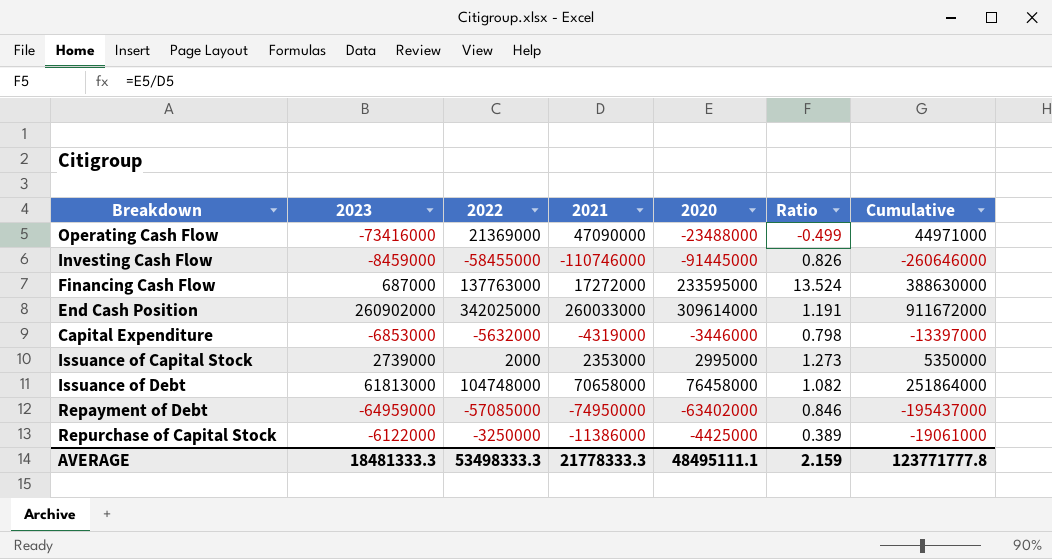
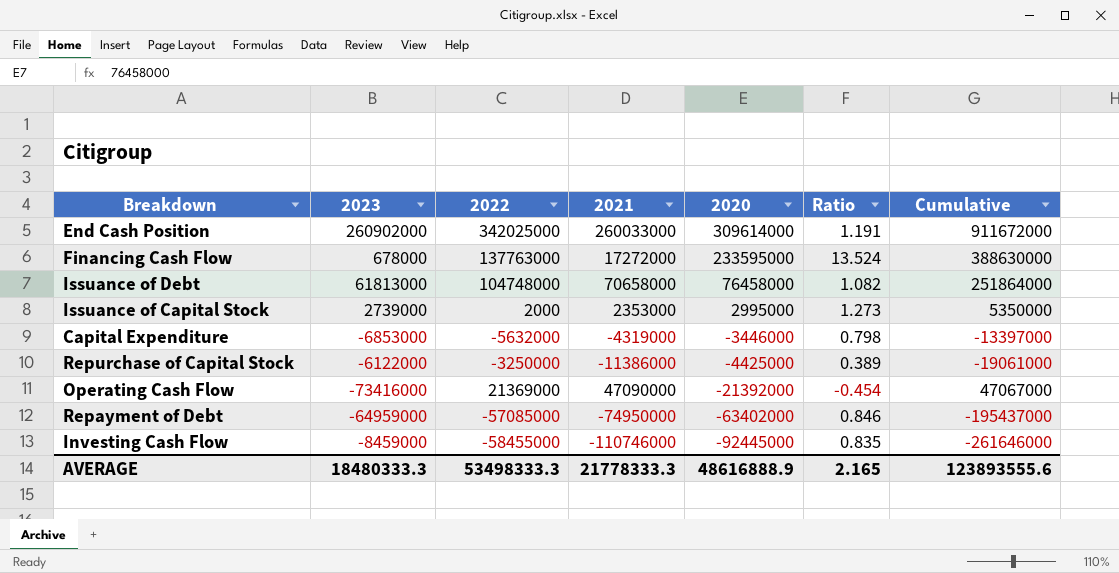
row order: none -> 2020 descending
Financing Cash Flow | 2023: 687000 -> 678000
Operating Cash Flow | 2020: -23488000 -> -21392000
Operating Cash Flow | Ratio: -0.499 -> -0.454
Operating Cash Flow | Cumulative: 44971000 -> 47067000
Investing Cash Flow | 2020: -91445000 -> -92445000
Investing Cash Flow | Ratio: 0.826 -> 0.835
Investing Cash Flow | Cumulative: -260646000 -> -261646000
AVERAGE | 2023: 18481333.3 -> 18480333.3
AVERAGE | 2020: 48495111.1 -> 48616888.9
AVERAGE | Ratio: 2.159 -> 2.165
AVERAGE | Cumulative: 123771777.8 -> 123893555.6

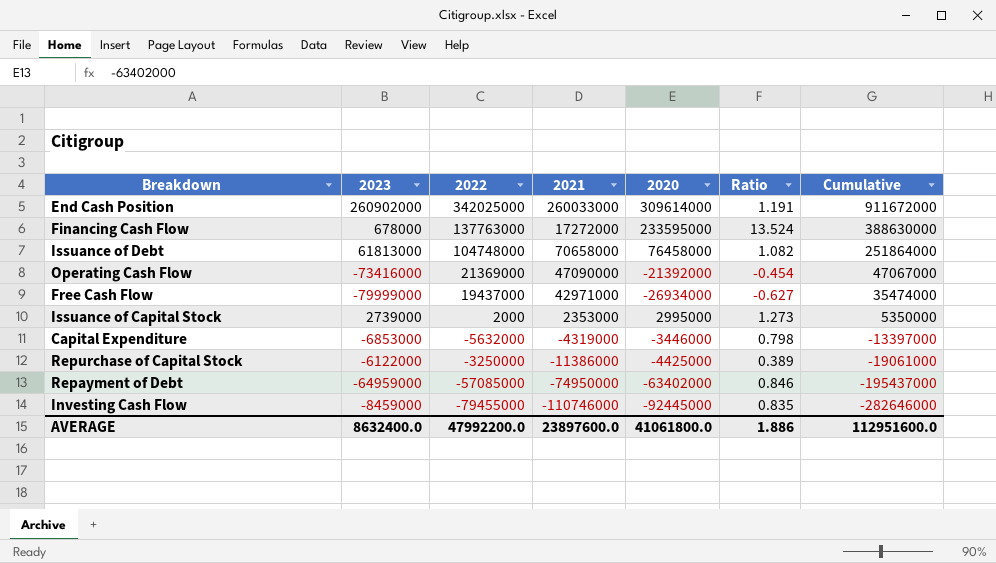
row order: 2020 descending -> Cumulative descending
row Free Cash Flow: none -> -79999000 | 19437000 | 42971000 | -26934000 | -0.627 | 35474000
Investing Cash Flow | 2022: -58455000 -> -79455000
Investing Cash Flow | Cumulative: -261646000 -> -282646000
AVERAGE | 2023: 18480333.3 -> 8632400.0
AVERAGE | 2022: 53498333.3 -> 47992200.0
AVERAGE | 2021: 21778333.3 -> 23897600.0
AVERAGE | 2020: 48616888.9 -> 41061800.0
AVERAGE | Ratio: 2.165 -> 1.886
AVERAGE | Cumulative: 123893555.6 -> 112951600.0

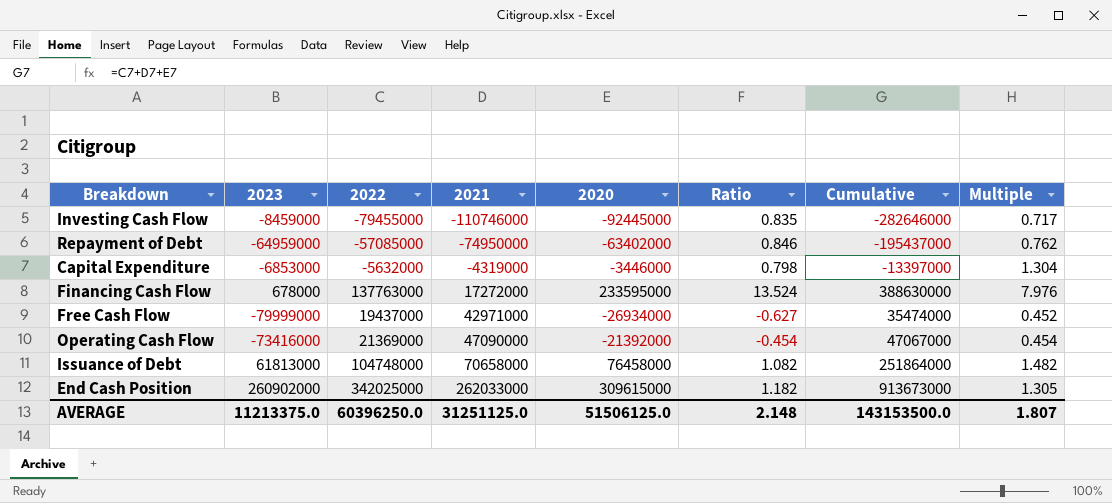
row order: Cumulative descending -> 2021 ascending
column Multiple | formula: none -> [2022] / [2021]
row Issuance of Capital Stock: 2739000 | 2000 | 2353000 | 2995000 | 1.273 | 5350000 -> none
row Repurchase of Capital Stock: -6122000 | -3250000 | -11386000 | -4425000 | 0.389 | -19061000 -> none
End Cash Position | 2021: 260033000 -> 262033000
End Cash Position | 2020: 309614000 -> 309615000
End Cash Position | Ratio: 1.191 -> 1.182
End Cash Position | Cumulative: 911672000 -> 913673000
AVERAGE | 2023: 8632400.0 -> 11213375.0
AVERAGE | 2022: 47992200.0 -> 60396250.0
AVERAGE | 2021: 23897600.0 -> 31251125.0
AVERAGE | 2020: 41061800.0 -> 51506125.0
AVERAGE | Ratio: 1.886 -> 2.148
AVERAGE | Cumulative: 112951600.0 -> 143153500.0

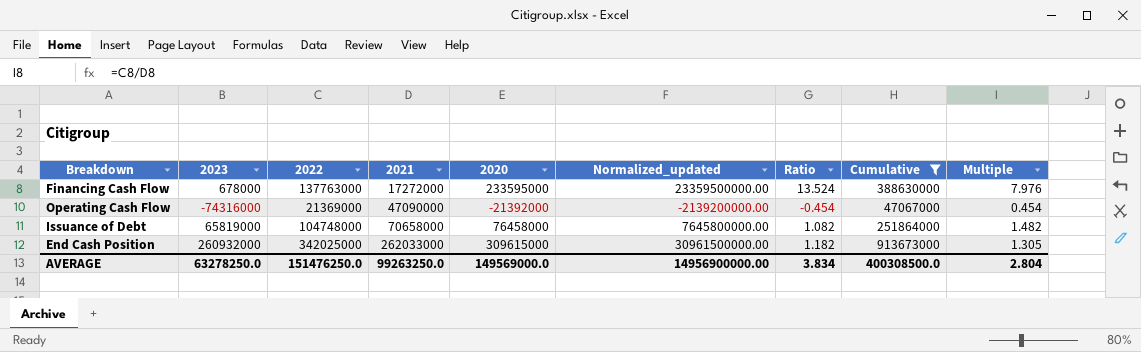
filter: none -> Cumulative >= 47067000
column Normalized_updated | formula: none -> [2020] * 100
Operating Cash Flow | 2023: -73416000 -> -74316000
Issuance of Debt | 2023: 61813000 -> 65819000
End Cash Position | 2023: 260902000 -> 260932000
AVERAGE | 2023: 11213375.0 -> 63278250.0
AVERAGE | 2022: 60396250.0 -> 151476250.0
AVERAGE | 2021: 31251125.0 -> 99263250.0
AVERAGE | 2020: 51506125.0 -> 149569000.0
AVERAGE | Ratio: 2.148 -> 3.834
AVERAGE | Cumulative: 143153500.0 -> 400308500.0
AVERAGE | Multiple: 1.807 -> 2.804

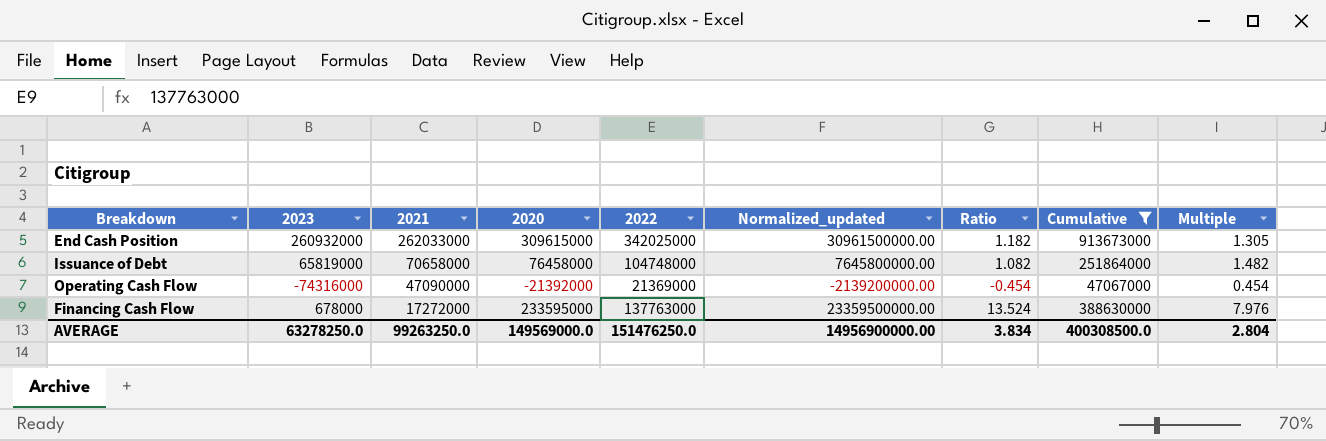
row order: 2021 ascending -> 2021 descending
column 2022 | position: 3 -> 5

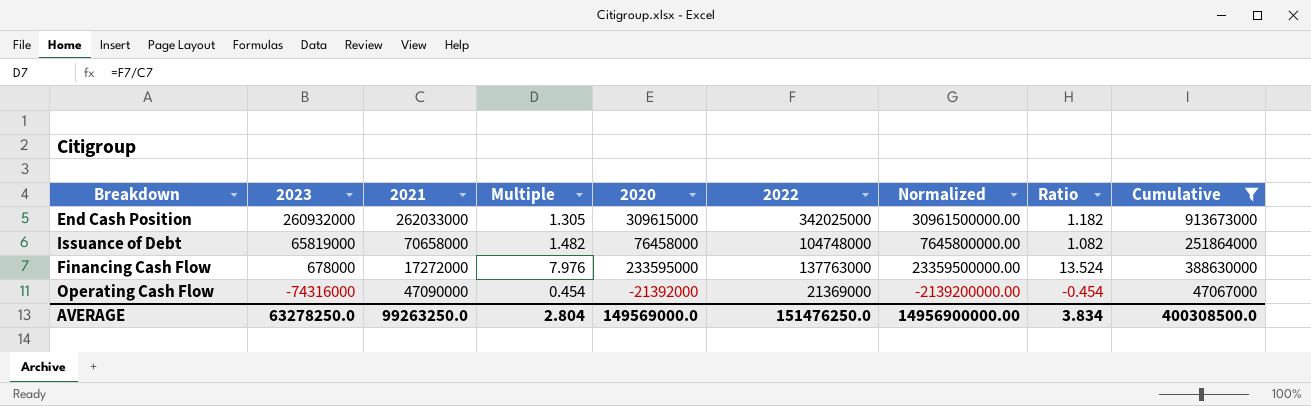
row order: 2021 descending -> 2023 descending
column Multiple | position: 9 -> 4
column name: Normalized_updated -> Normalized

